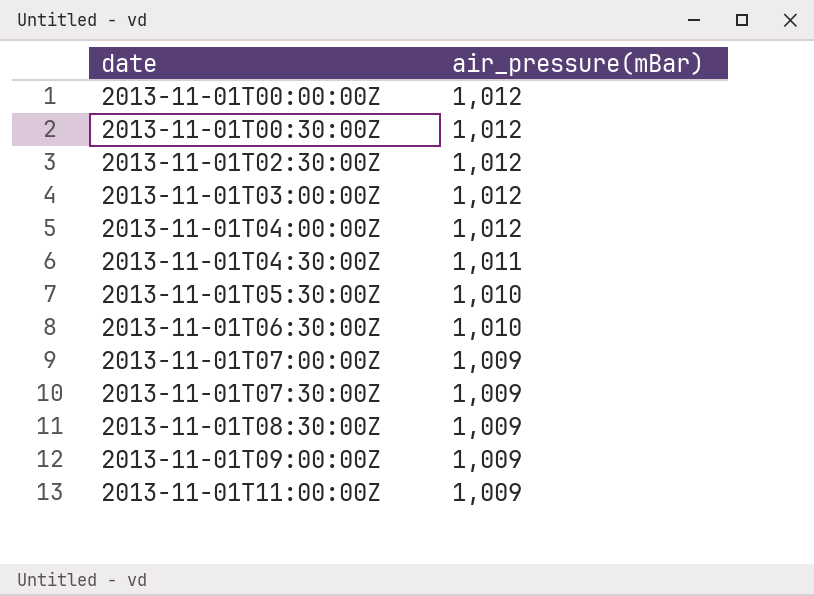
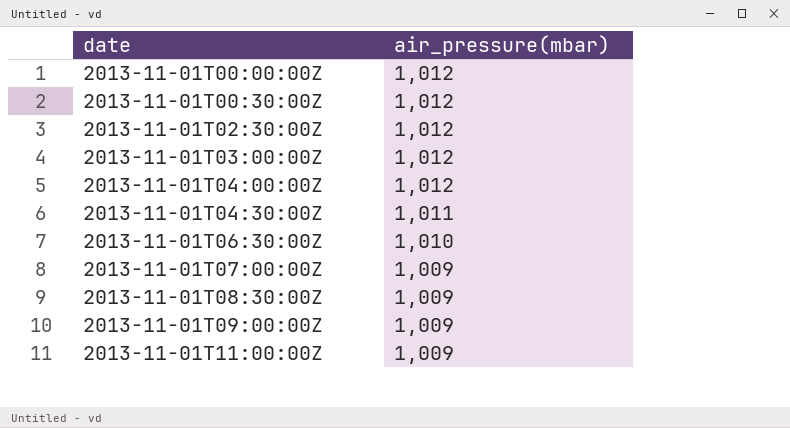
column name: air_pressure(mBar) -> air_pressure(mbar)
row 2013-11-01T05:30:00Z: 1,010 -> none
row 2013-11-01T07:30:00Z: 1,009 -> none

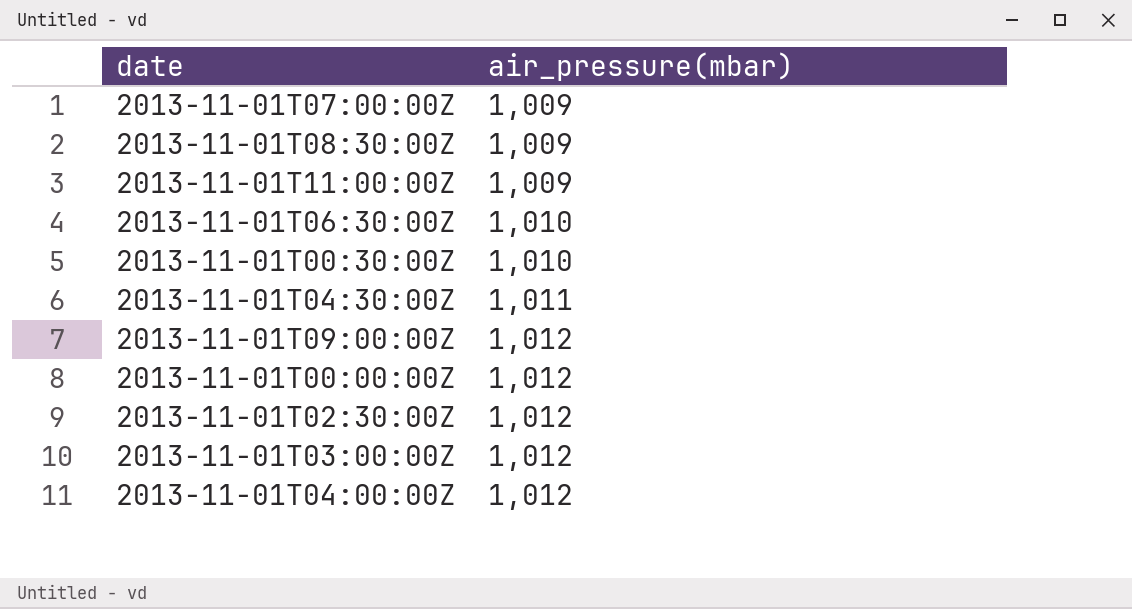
row order: date ascending -> air_pressure(mbar) ascending
2013-11-01T00:30:00Z | air_pressure(mbar): 1,012 -> 1,010
2013-11-01T09:00:00Z | air_pressure(mbar): 1,009 -> 1,012

